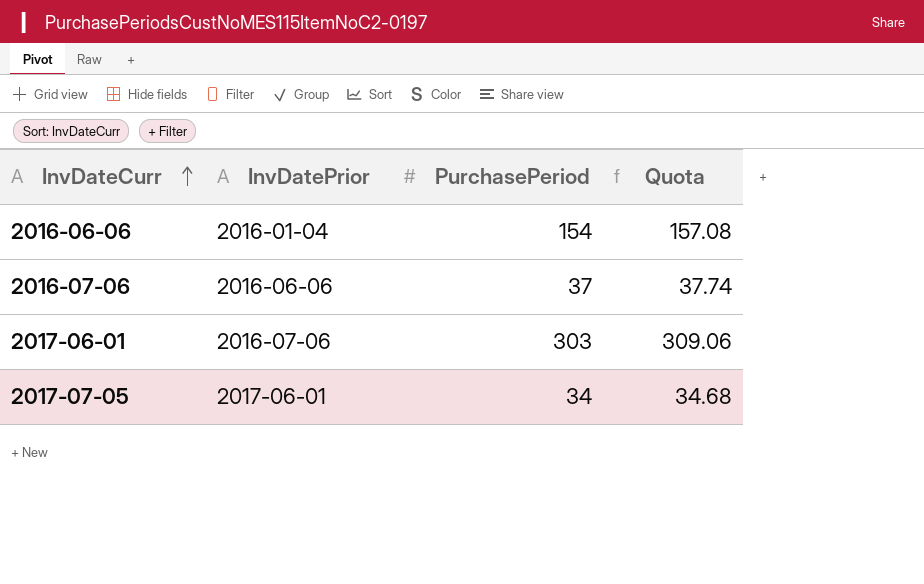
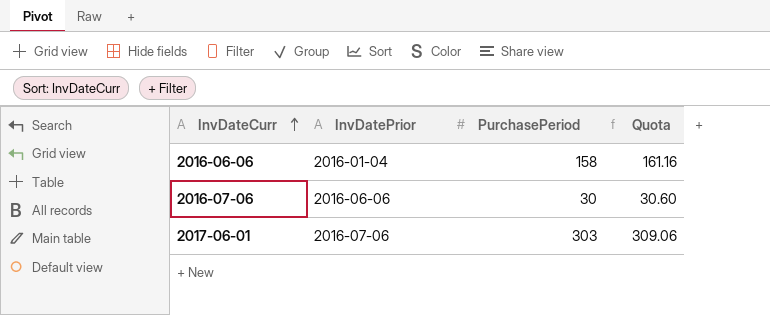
row 2017-07-05: 2017-06-01 | 34 | 34.68 -> none
2016-06-06 | PurchasePeriod: 154 -> 158
2016-06-06 | Quota: 157.08 -> 161.16
2016-07-06 | PurchasePeriod: 37 -> 30
2016-07-06 | Quota: 37.74 -> 30.60

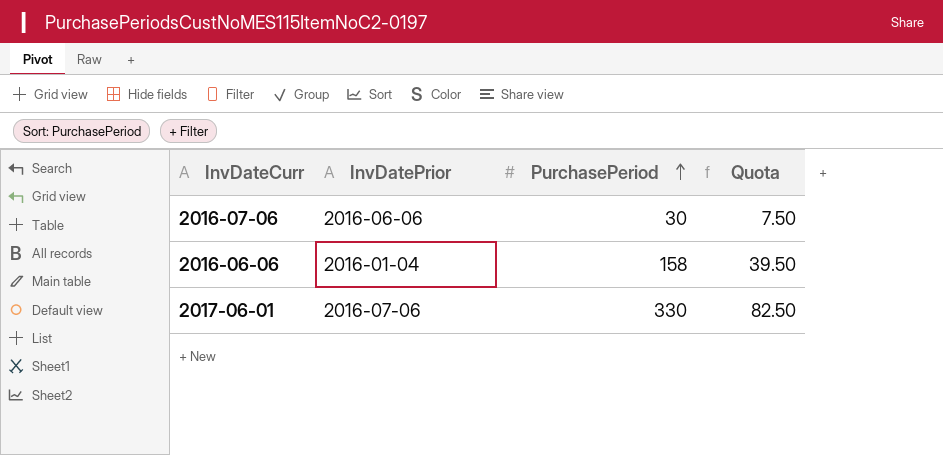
row order: InvDateCurr ascending -> PurchasePeriod ascending
column Quota | formula: [PurchasePeriod] * 1.02 -> [PurchasePeriod] * 0.25
2017-06-01 | PurchasePeriod: 303 -> 330

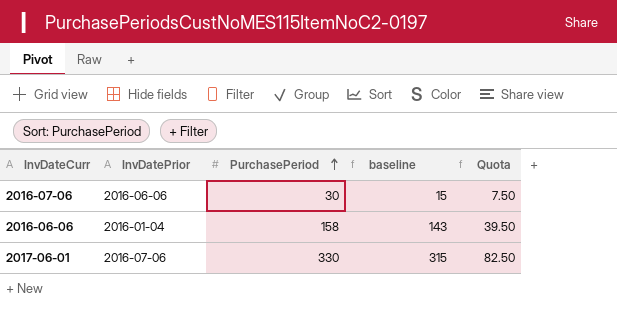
column baseline | formula: none -> [PurchasePeriod] - 15

